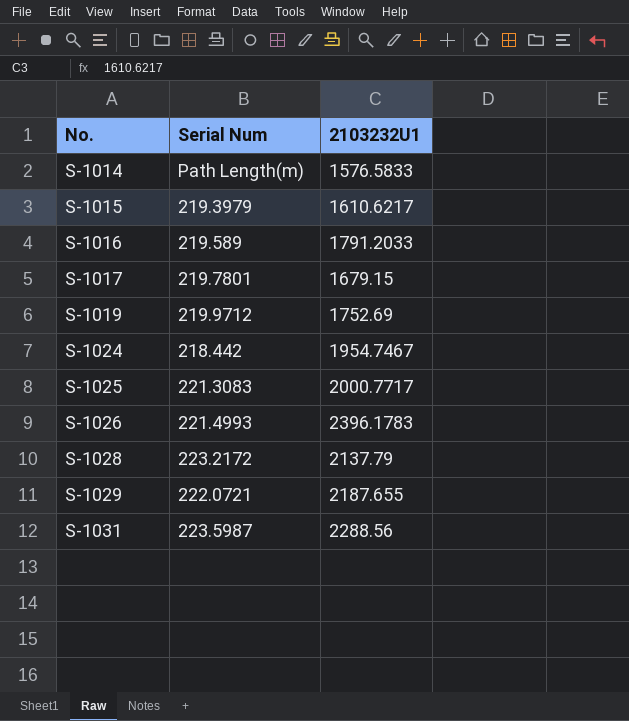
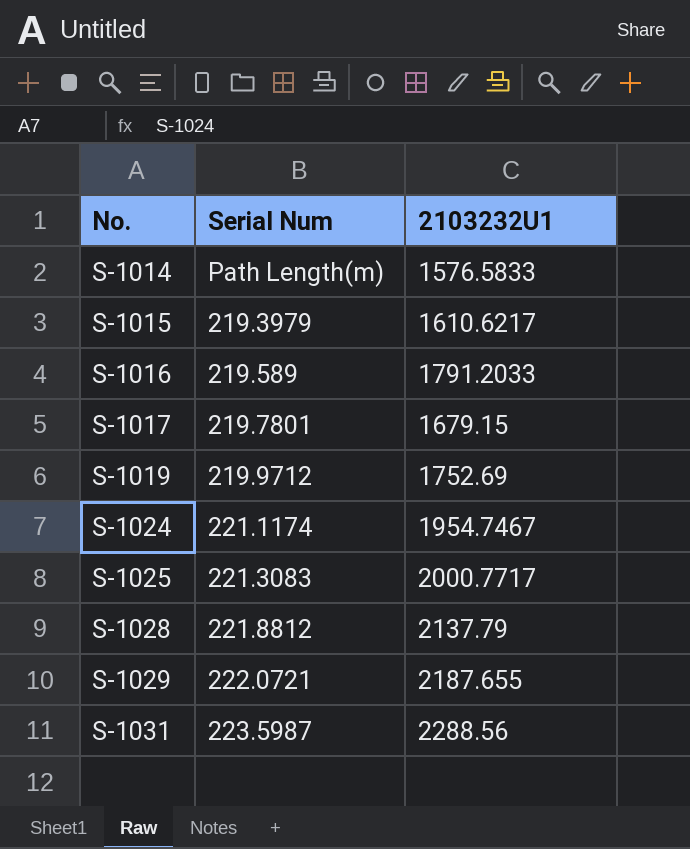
row S-1026: 221.4993 | 2396.1783 -> none
S-1024 | Serial Num: 218.442 -> 221.1174
S-1028 | Serial Num: 223.2172 -> 221.8812

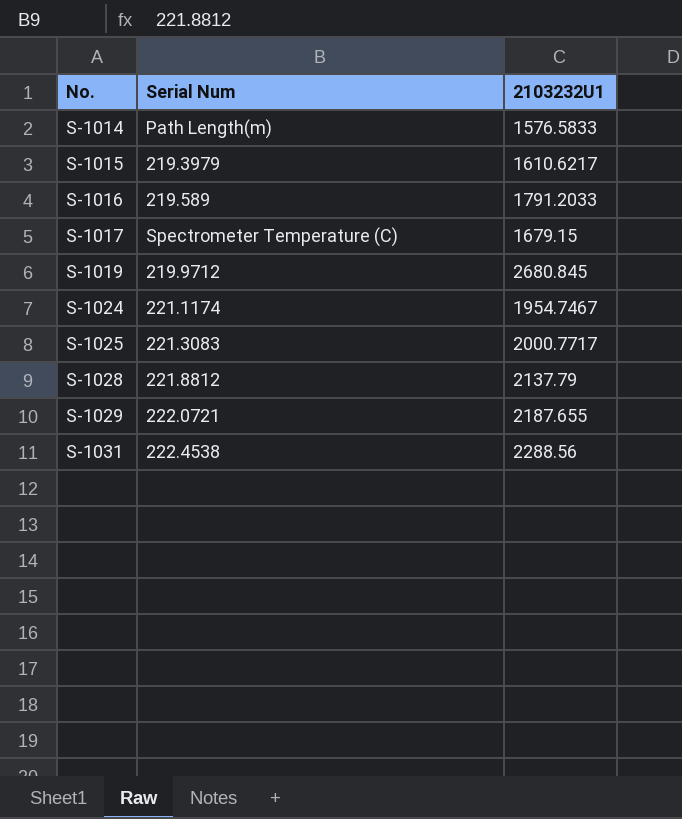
S-1017 | Serial Num: 219.7801 -> Spectrometer Temperature (C)
S-1019 | 2103232U1: 1752.69 -> 2680.845
S-1031 | Serial Num: 223.5987 -> 222.4538

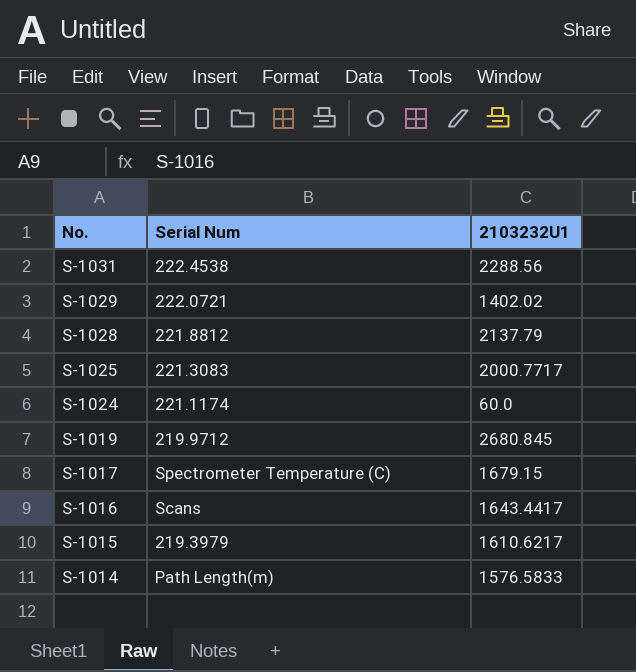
row order: No. ascending -> No. descending
S-1029 | 2103232U1: 2187.655 -> 1402.02
S-1024 | 2103232U1: 1954.7467 -> 60.0
S-1016 | Serial Num: 219.589 -> Scans
S-1016 | 2103232U1: 1791.2033 -> 1643.4417

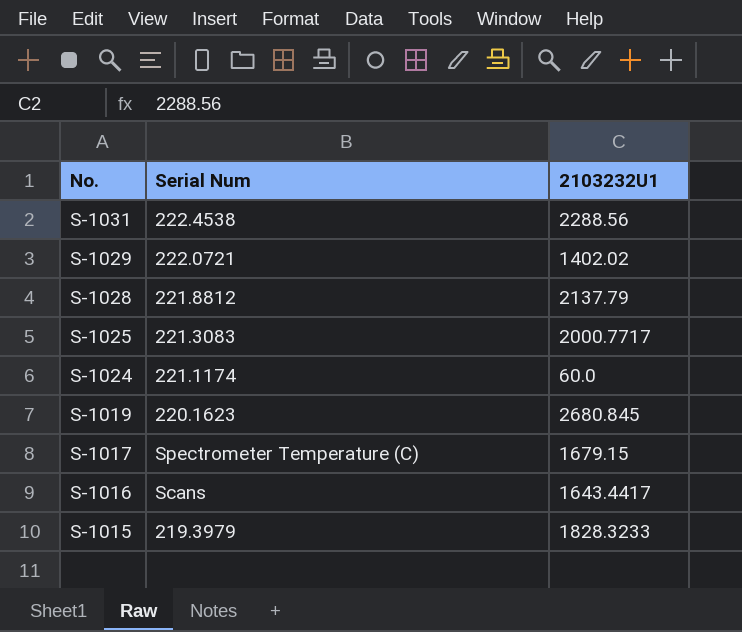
row S-1014: Path Length(m) | 1576.5833 -> none
S-1019 | Serial Num: 219.9712 -> 220.1623
S-1015 | 2103232U1: 1610.6217 -> 1828.3233

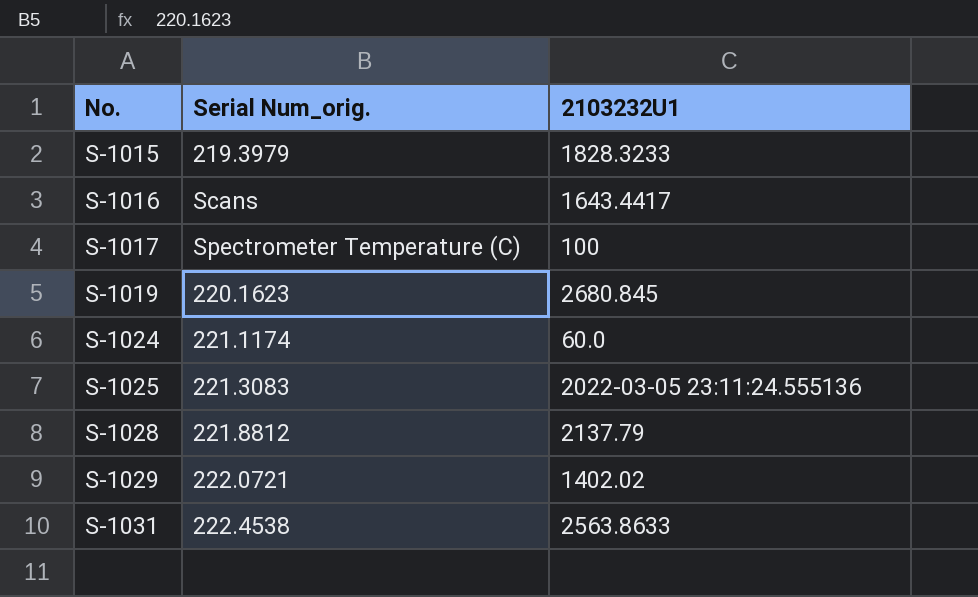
row order: No. descending -> No. ascending
column name: Serial Num -> Serial Num_orig.
S-1017 | 2103232U1: 1679.15 -> 100
S-1025 | 2103232U1: 2000.7717 -> 2022-03-05 23:11:24.555136
S-1031 | 2103232U1: 2288.56 -> 2563.8633

